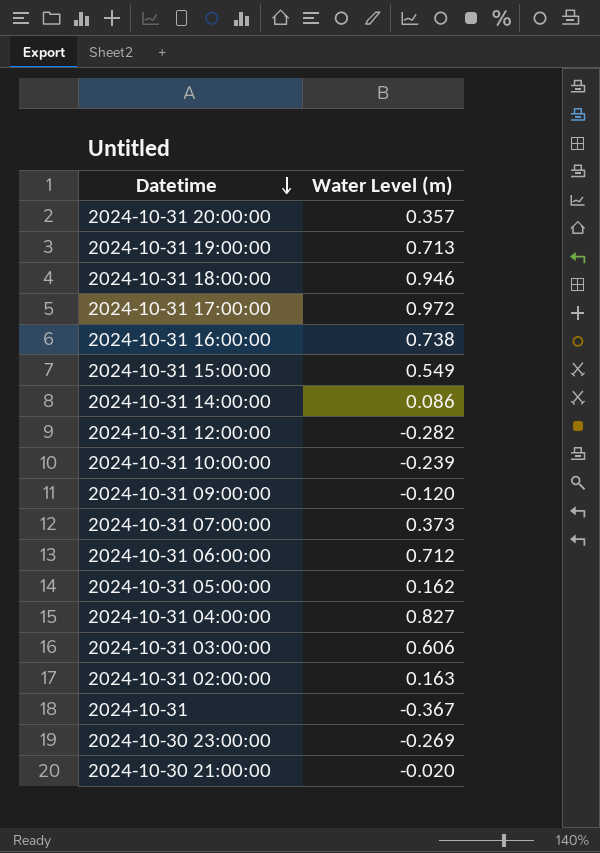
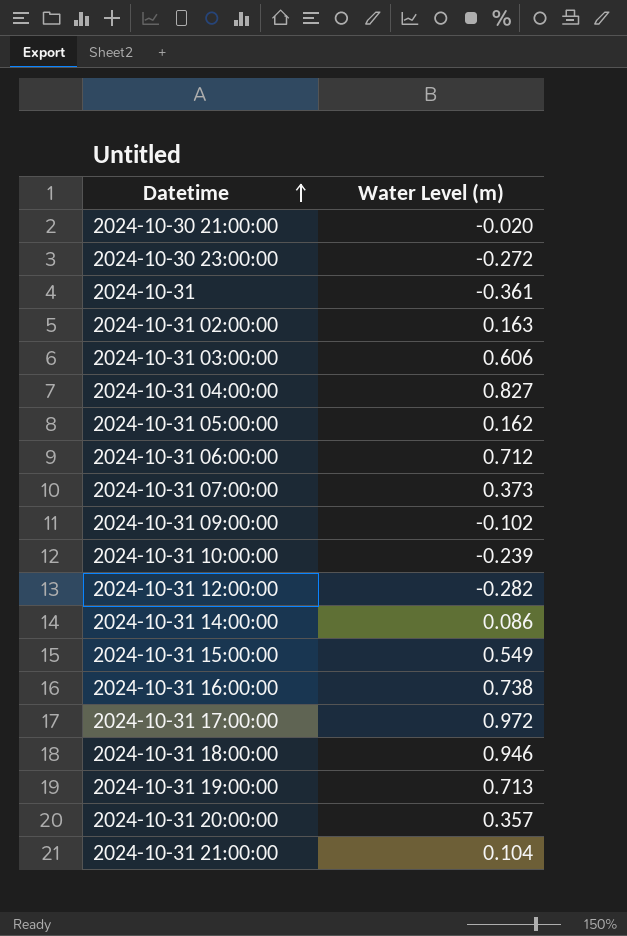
row order: Datetime descending -> Datetime ascending
2024-10-30 23:00:00 | Water Level (m): -0.269 -> -0.272
2024-10-31 | Water Level (m): -0.367 -> -0.361
2024-10-31 09:00:00 | Water Level (m): -0.120 -> -0.102
row 2024-10-31 21:00:00: none -> 0.104

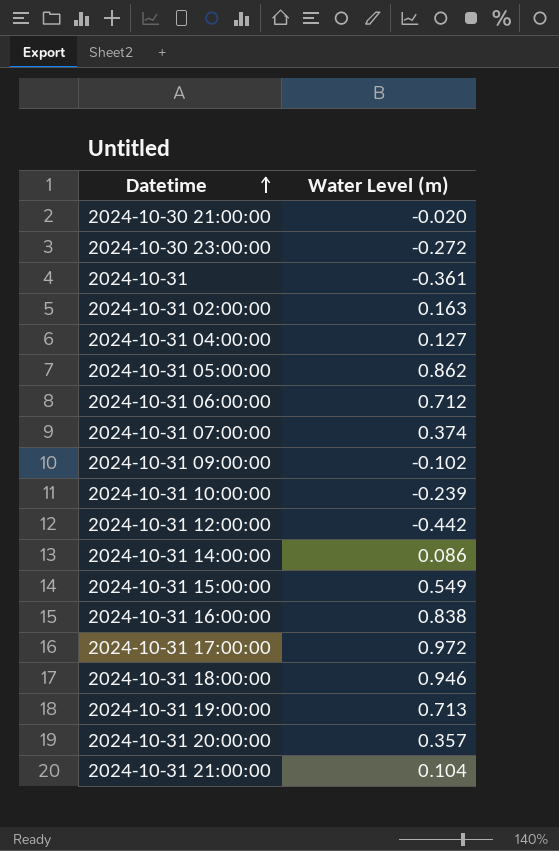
row 2024-10-31 03:00:00: 0.606 -> none
2024-10-31 04:00:00 | Water Level (m): 0.827 -> 0.127
2024-10-31 05:00:00 | Water Level (m): 0.162 -> 0.862
2024-10-31 07:00:00 | Water Level (m): 0.373 -> 0.374
2024-10-31 12:00:00 | Water Level (m): -0.282 -> -0.442
2024-10-31 16:00:00 | Water Level (m): 0.738 -> 0.838

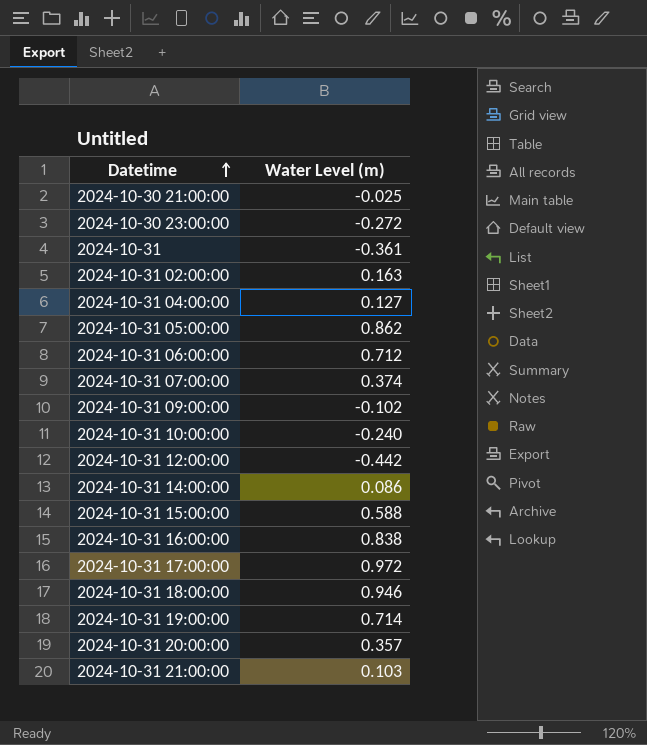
2024-10-30 21:00:00 | Water Level (m): -0.020 -> -0.025
2024-10-31 10:00:00 | Water Level (m): -0.239 -> -0.240
2024-10-31 15:00:00 | Water Level (m): 0.549 -> 0.588
2024-10-31 19:00:00 | Water Level (m): 0.713 -> 0.714
2024-10-31 21:00:00 | Water Level (m): 0.104 -> 0.103

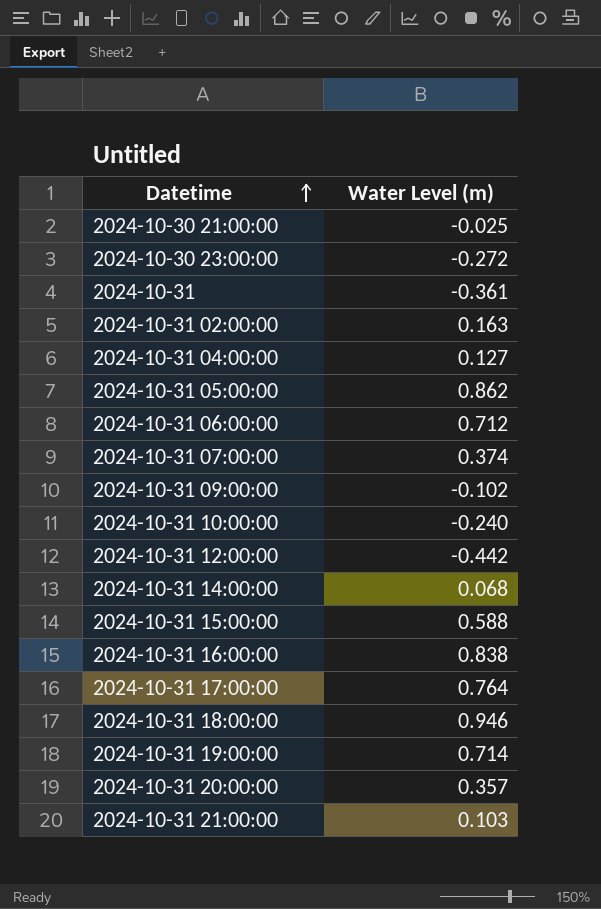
2024-10-31 14:00:00 | Water Level (m): 0.086 -> 0.068
2024-10-31 17:00:00 | Water Level (m): 0.972 -> 0.764

